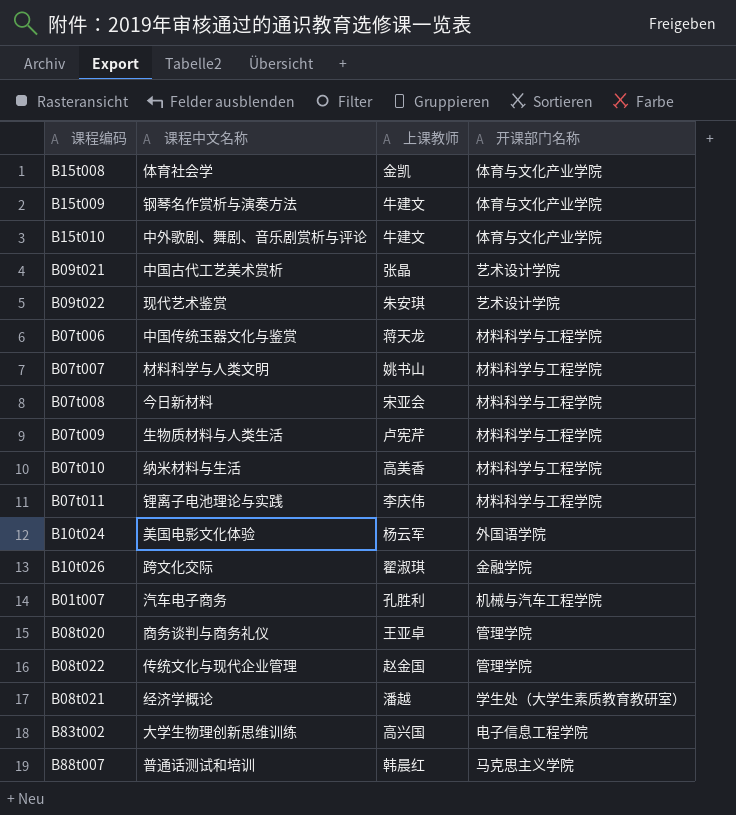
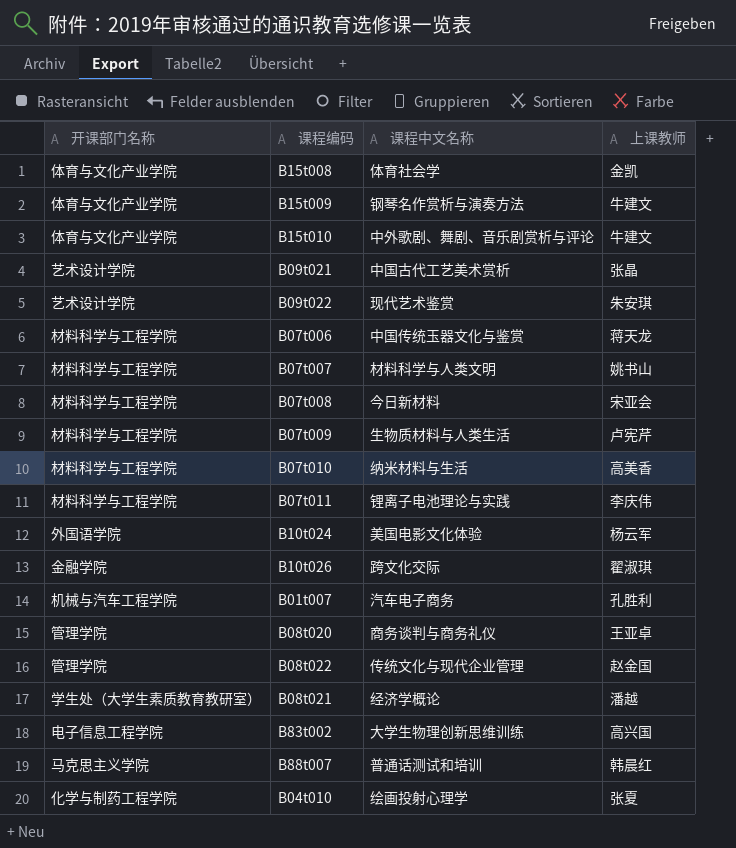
column 开课部门名称 | position: 4 -> 1
row B04t010: none -> 化学与制药工程学院 | 绘画投射心理学 | 张夏

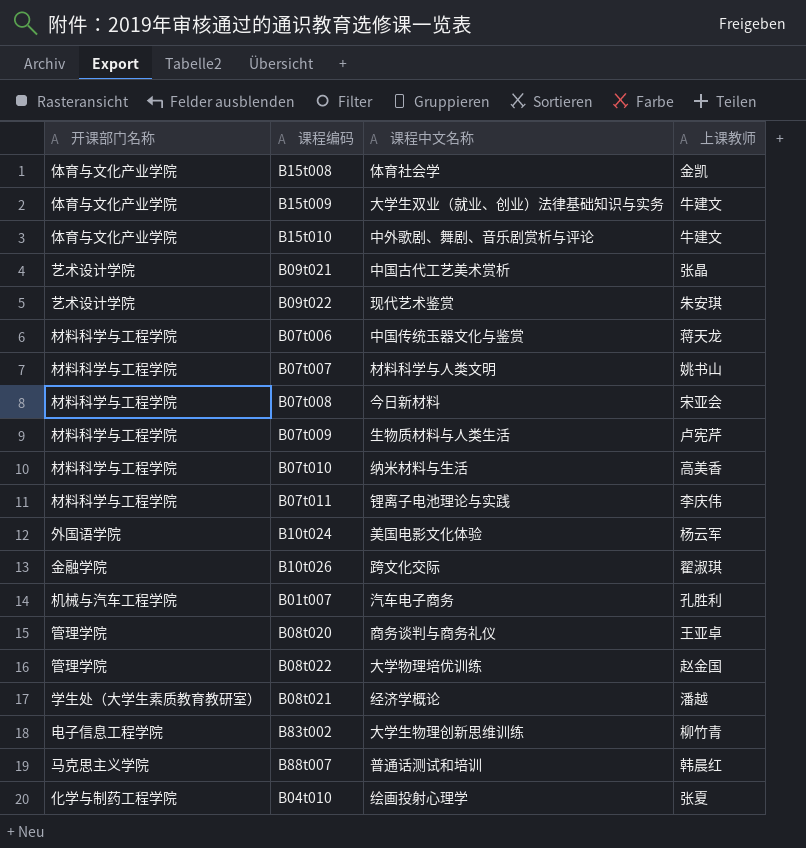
B15t009 | 课程中文名称: 钢琴名作赏析与演奏方法 -> 大学生双业（就业、创业）法律基础知识与实务
B08t022 | 课程中文名称: 传统文化与现代企业管理 -> 大学物理培优训练
B83t002 | 上课教师: 高兴国 -> 柳竹青

